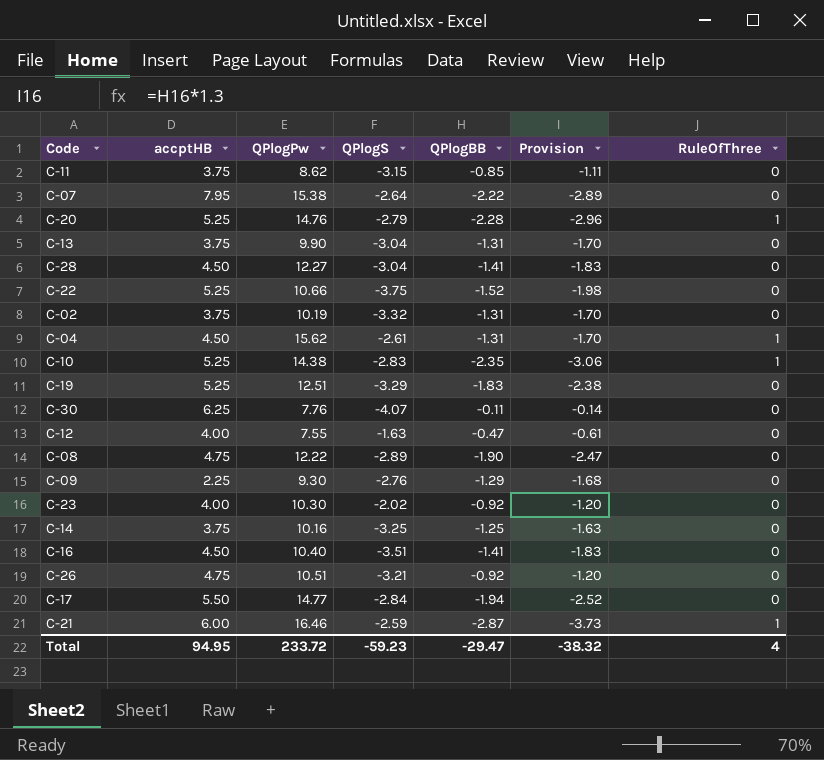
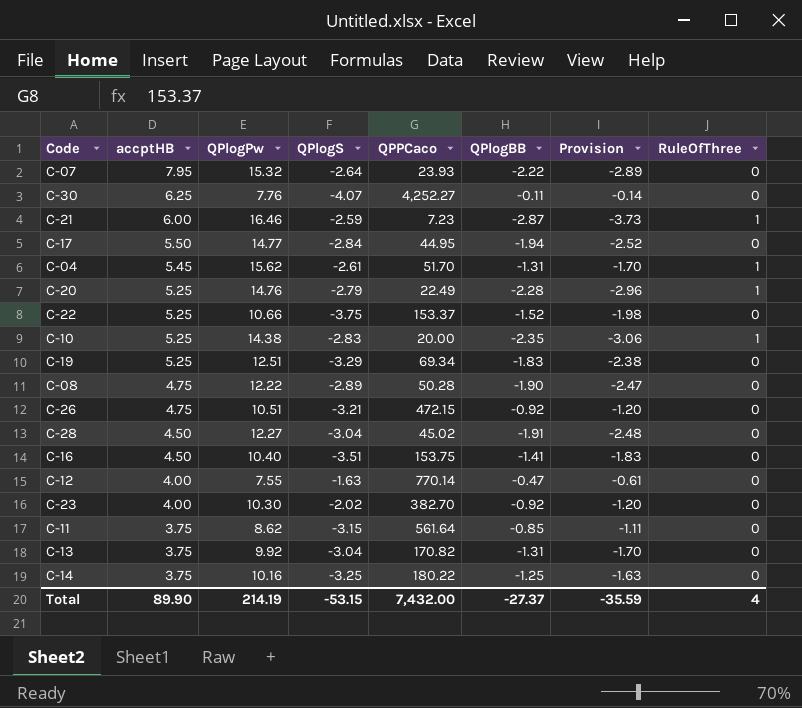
row order: none -> accptHB descending
column QPPCaco | position: none -> 5
row C-02: 3.75 | 10.19 | -3.32 | -1.31 | -1.70 | 0 -> none
row C-09: 2.25 | 9.30 | -2.76 | -1.29 | -1.68 | 0 -> none
C-07 | QPlogPw: 15.38 -> 15.32
C-04 | accptHB: 4.50 -> 5.45
C-28 | QPlogBB: -1.41 -> -1.91
C-28 | Provision: -1.83 -> -2.48
C-13 | QPlogPw: 9.90 -> 9.92
Total | accptHB: 94.95 -> 89.90
Total | QPlogPw: 233.72 -> 214.19
Total | QPlogS: -59.23 -> -53.15
Total | QPlogBB: -29.47 -> -27.37
Total | Provision: -38.32 -> -35.59

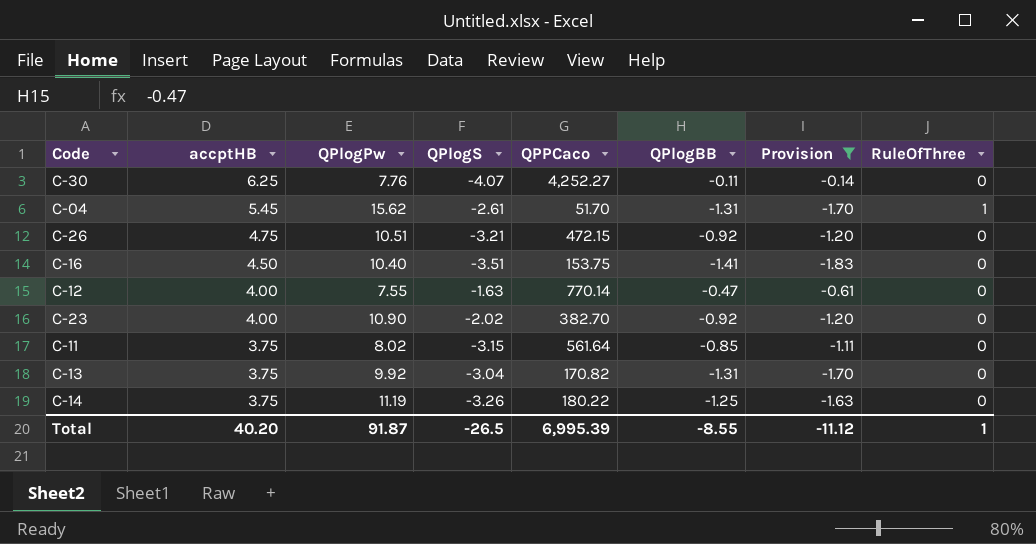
filter: none -> Provision >= -1.83
C-23 | QPlogPw: 10.30 -> 10.90
C-11 | QPlogPw: 8.62 -> 8.02
C-14 | QPlogPw: 10.16 -> 11.19
C-14 | QPlogS: -3.25 -> -3.26
Total | accptHB: 89.90 -> 40.20
Total | QPlogPw: 214.19 -> 91.87
Total | QPlogS: -53.15 -> -26.5
Total | QPPCaco: 7,432.00 -> 6,995.39
Total | QPlogBB: -27.37 -> -8.55
Total | Provision: -35.59 -> -11.12
Total | RuleOfThree: 4 -> 1

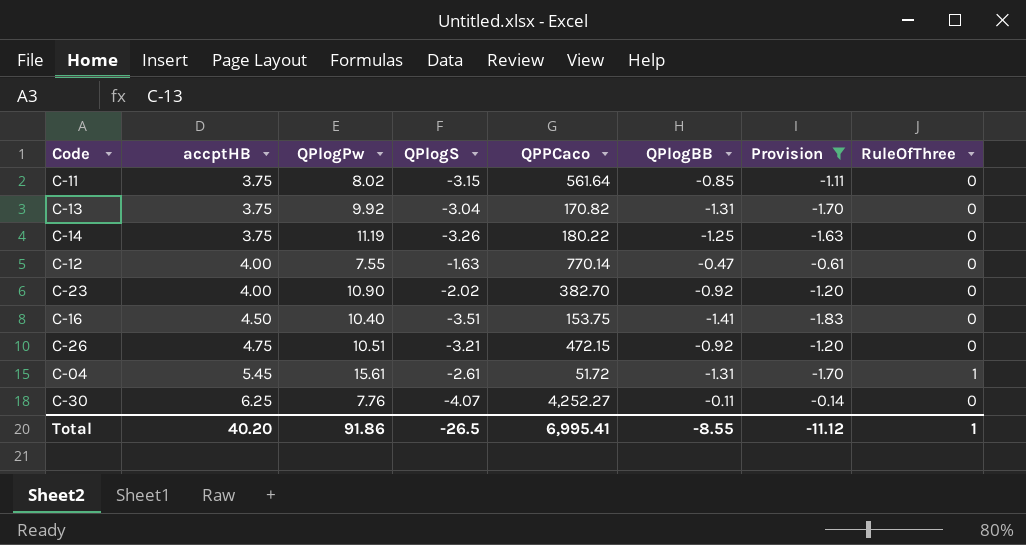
row order: accptHB descending -> accptHB ascending
C-04 | QPlogPw: 15.62 -> 15.61
C-04 | QPPCaco: 51.70 -> 51.72
Total | QPlogPw: 91.87 -> 91.86
Total | QPPCaco: 6,995.39 -> 6,995.41

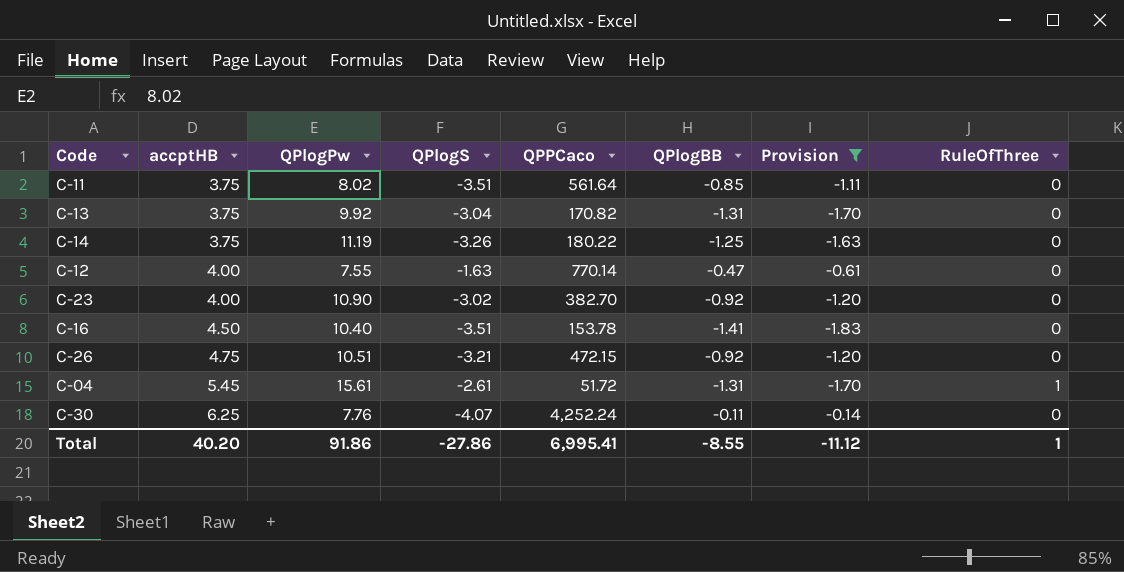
C-11 | QPlogS: -3.15 -> -3.51
C-23 | QPlogS: -2.02 -> -3.02
C-16 | QPPCaco: 153.75 -> 153.78
C-30 | QPPCaco: 4,252.27 -> 4,252.24
Total | QPlogS: -26.5 -> -27.86

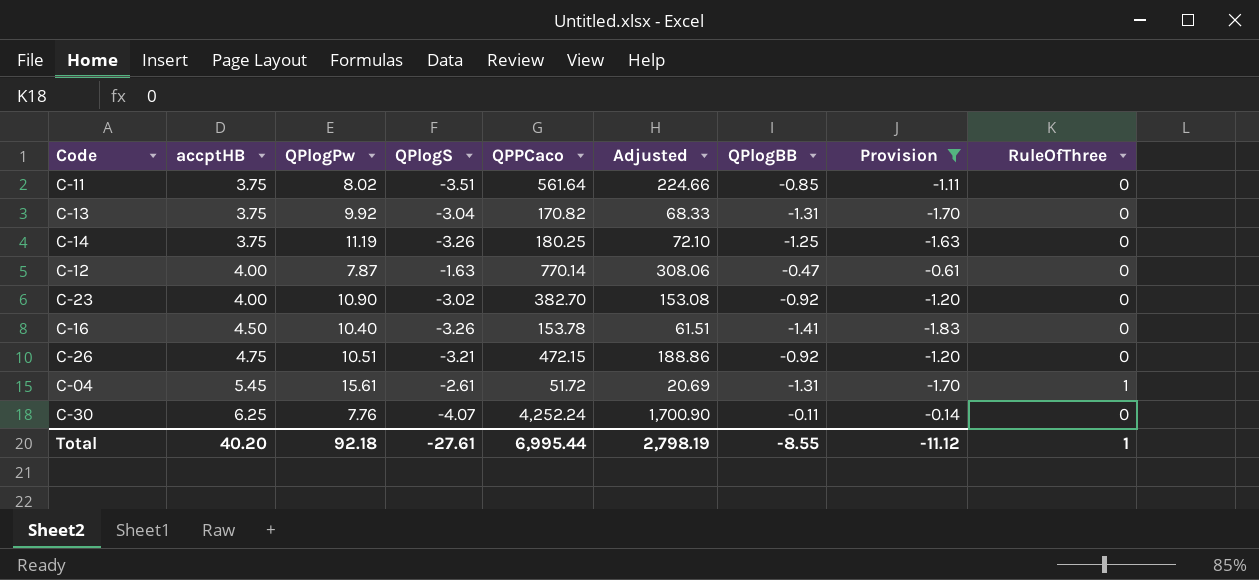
column Adjusted | formula: none -> [QPPCaco] * 0.4
C-14 | QPPCaco: 180.22 -> 180.25
C-12 | QPlogPw: 7.55 -> 7.87
C-16 | QPlogS: -3.51 -> -3.26
Total | QPlogPw: 91.86 -> 92.18
Total | QPlogS: -27.86 -> -27.61
Total | QPPCaco: 6,995.41 -> 6,995.44

